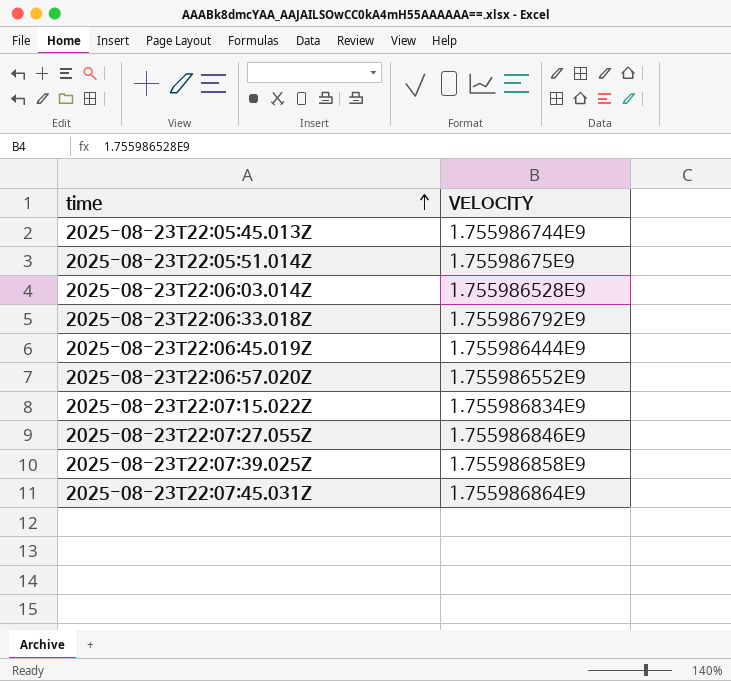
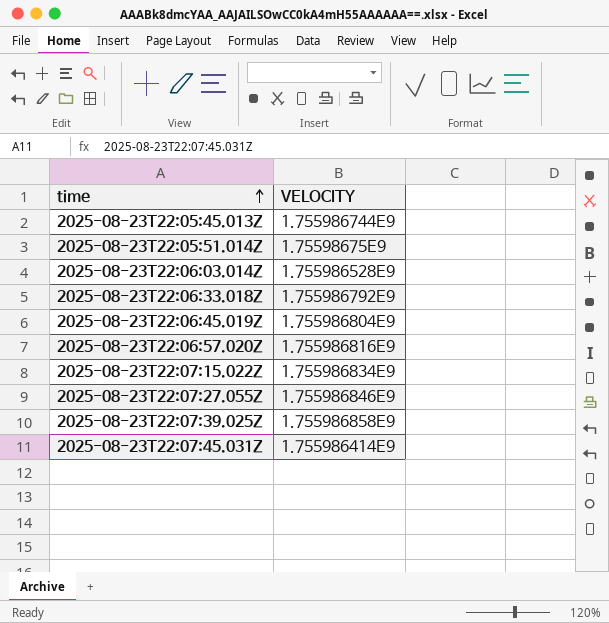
2025-08-23T22:06:45.019Z | VELOCITY: 1.755986444E9 -> 1.755986804E9
2025-08-23T22:06:57.020Z | VELOCITY: 1.755986552E9 -> 1.755986816E9
2025-08-23T22:07:45.031Z | VELOCITY: 1.755986864E9 -> 1.755986414E9

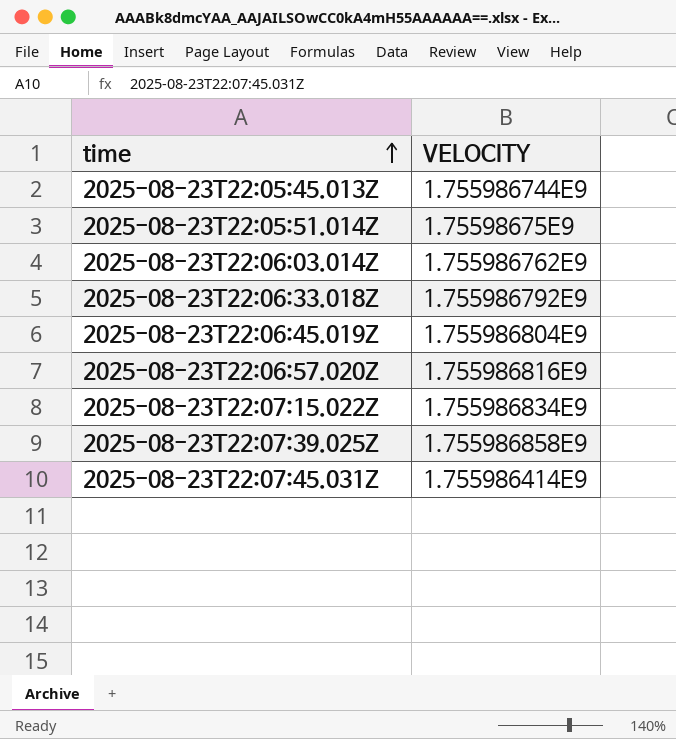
row 2025-08-23T22:07:27.055Z: 1.755986846E9 -> none
2025-08-23T22:06:03.014Z | VELOCITY: 1.755986528E9 -> 1.755986762E9

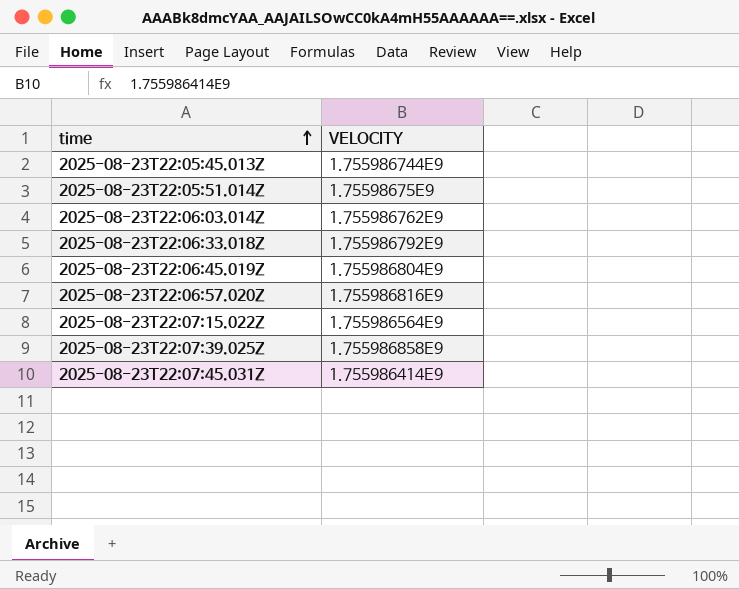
2025-08-23T22:07:15.022Z | VELOCITY: 1.755986834E9 -> 1.755986564E9

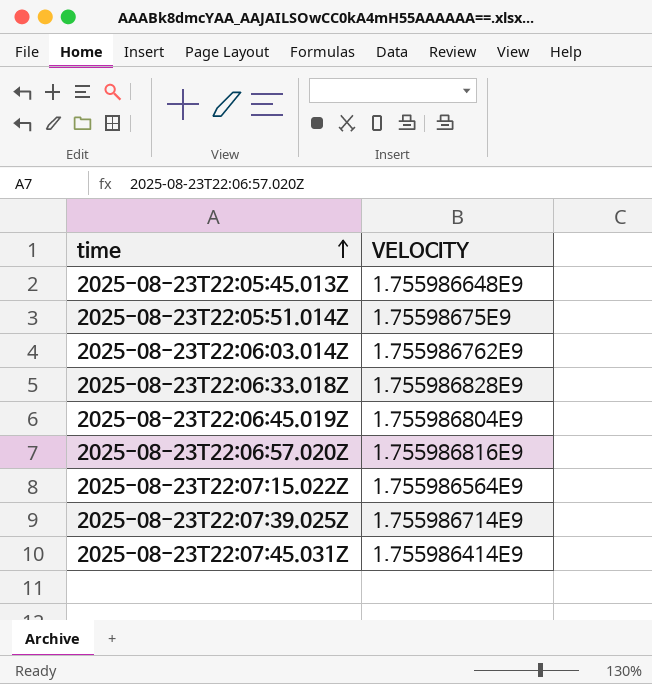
2025-08-23T22:05:45.013Z | VELOCITY: 1.755986744E9 -> 1.755986648E9
2025-08-23T22:06:33.018Z | VELOCITY: 1.755986792E9 -> 1.755986828E9
2025-08-23T22:07:39.025Z | VELOCITY: 1.755986858E9 -> 1.755986714E9

